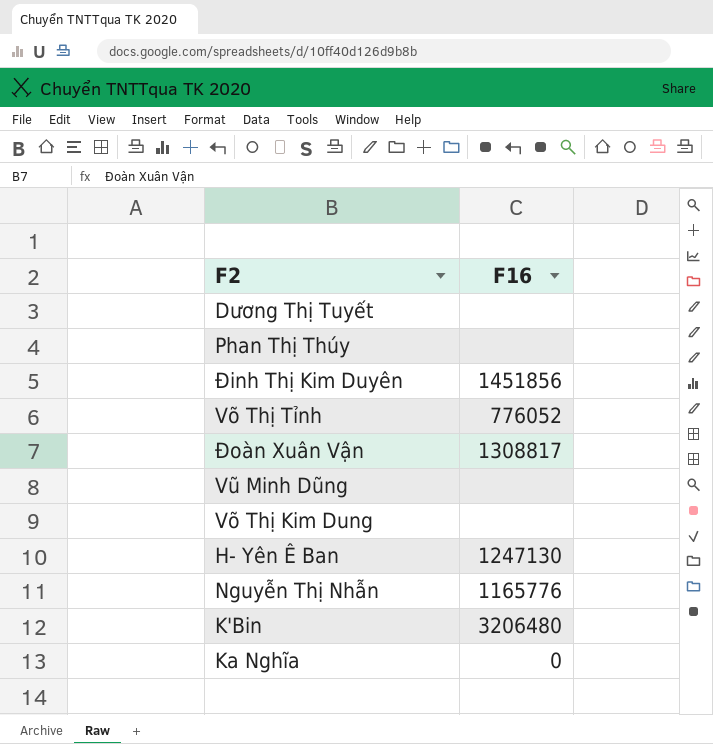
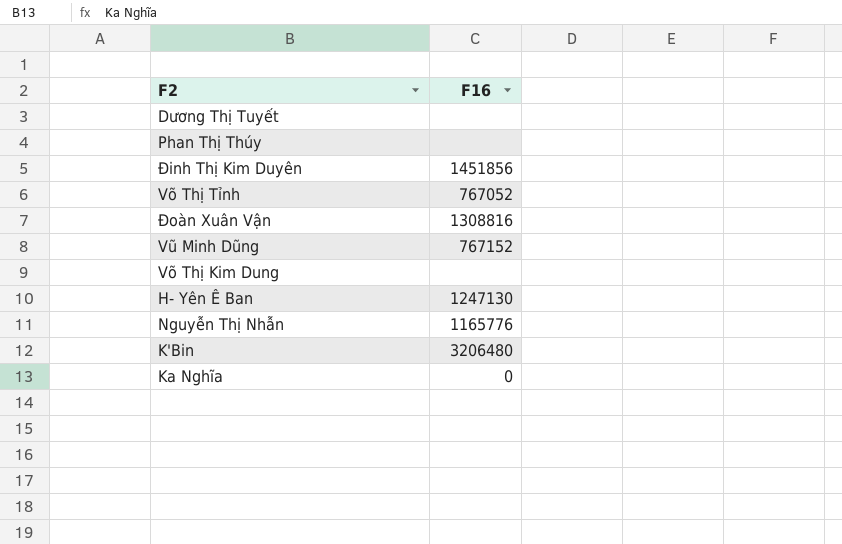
Võ Thị Tỉnh | F16: 776052 -> 767052
Đoàn Xuân Vận | F16: 1308817 -> 1308816
Vũ Minh Dũng | F16: none -> 767152

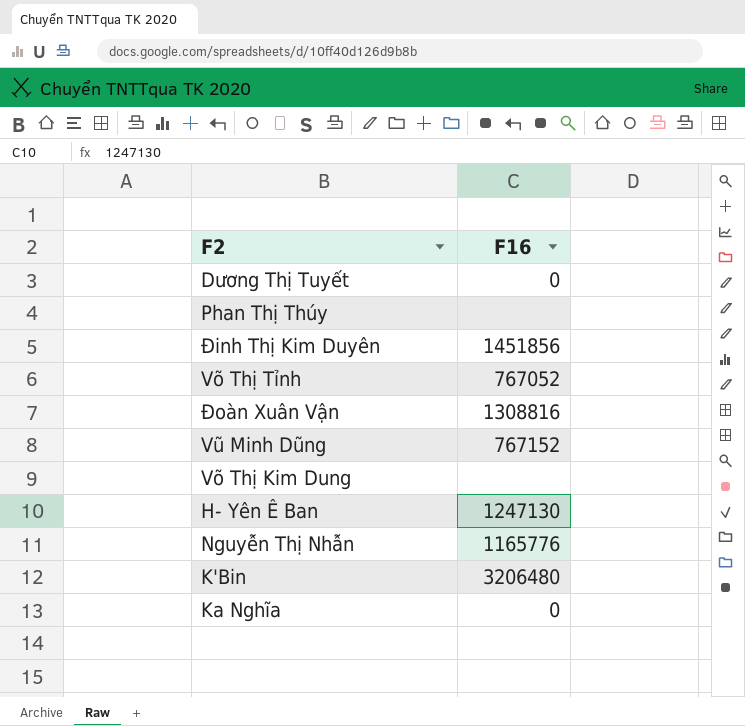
Dương Thị Tuyết | F16: none -> 0

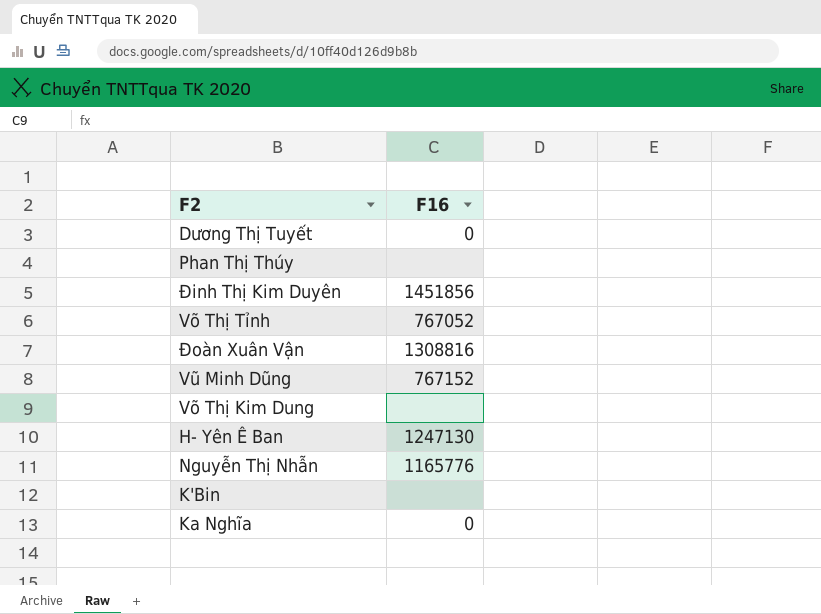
K'Bin | F16: 3206480 -> none

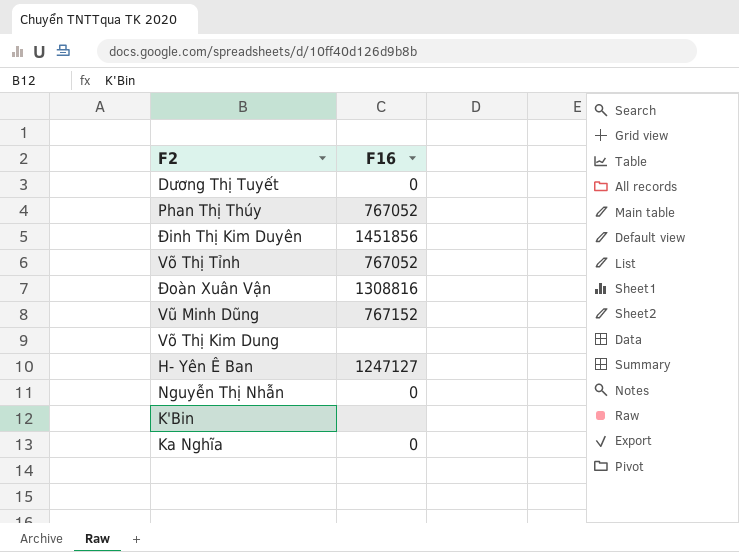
Phan Thị Thúy | F16: none -> 767052
H- Yên Ê Ban | F16: 1247130 -> 1247127
Nguyễn Thị Nhẫn | F16: 1165776 -> 0

